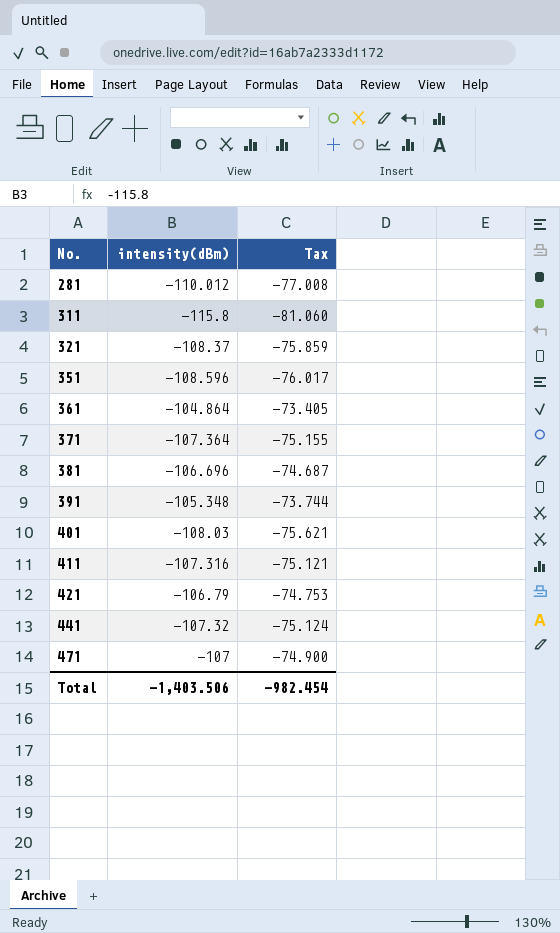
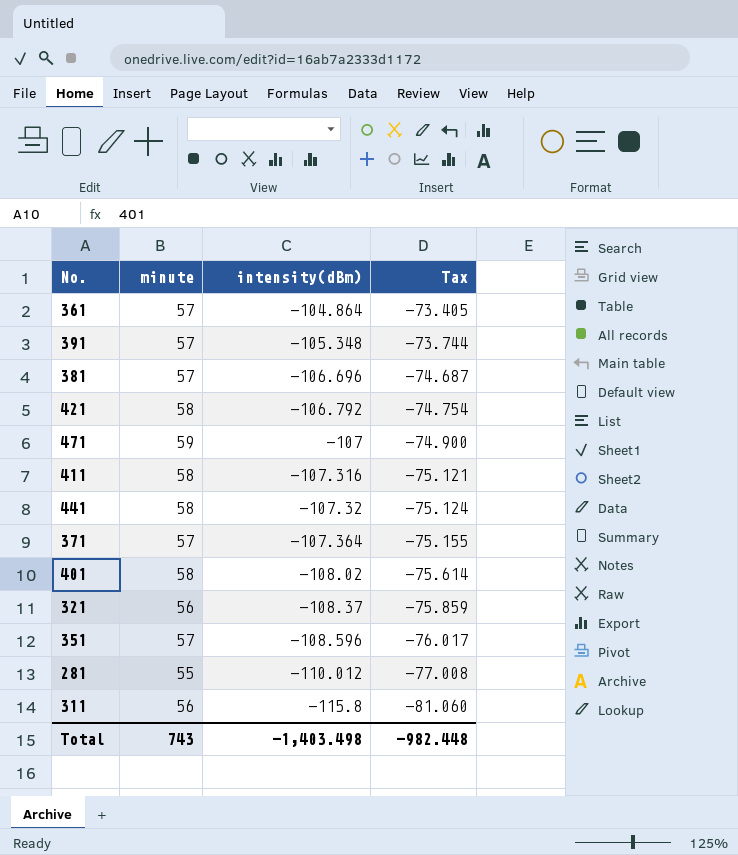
row order: No. ascending -> intensity(dBm) descending
column minute | position: none -> 2
421 | intensity(dBm): -106.79 -> -106.792
421 | Tax: -74.753 -> -74.754
401 | intensity(dBm): -108.03 -> -108.02
401 | Tax: -75.621 -> -75.614
Total | intensity(dBm): -1,403.506 -> -1,403.498
Total | Tax: -982.454 -> -982.448

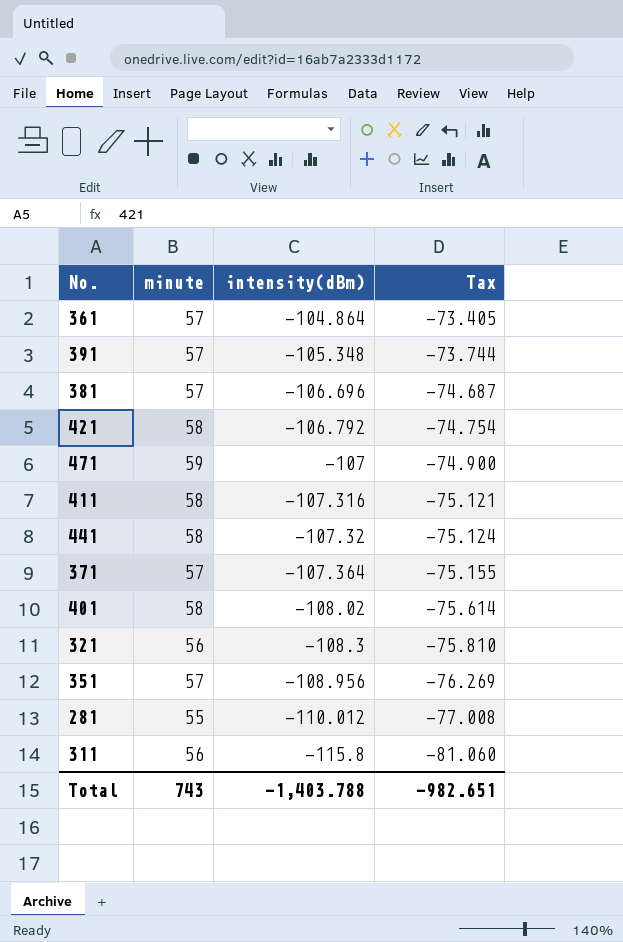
321 | intensity(dBm): -108.37 -> -108.3
321 | Tax: -75.859 -> -75.810
351 | intensity(dBm): -108.596 -> -108.956
351 | Tax: -76.017 -> -76.269
Total | intensity(dBm): -1,403.498 -> -1,403.788
Total | Tax: -982.448 -> -982.651

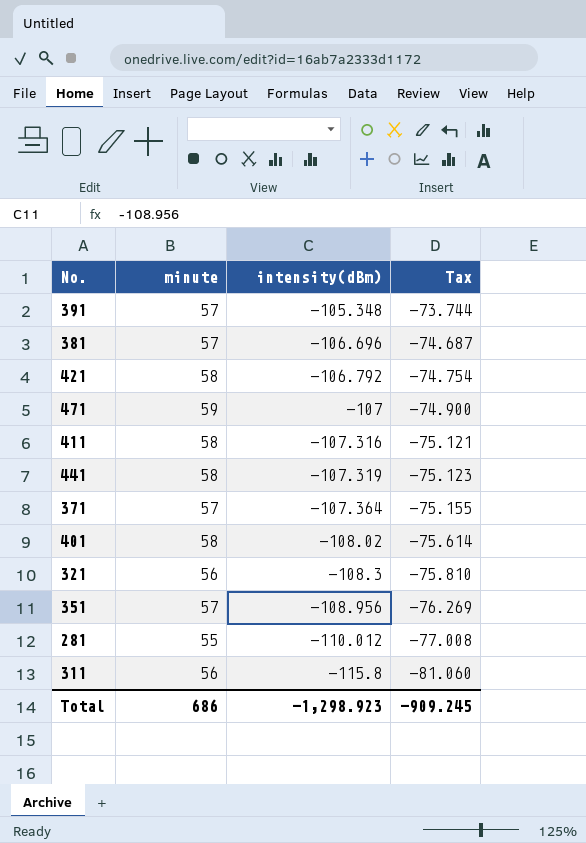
row 361: 57 | -104.864 | -73.405 -> none
441 | intensity(dBm): -107.32 -> -107.319
441 | Tax: -75.124 -> -75.123
Total | minute: 743 -> 686
Total | intensity(dBm): -1,403.788 -> -1,298.923
Total | Tax: -982.651 -> -909.245

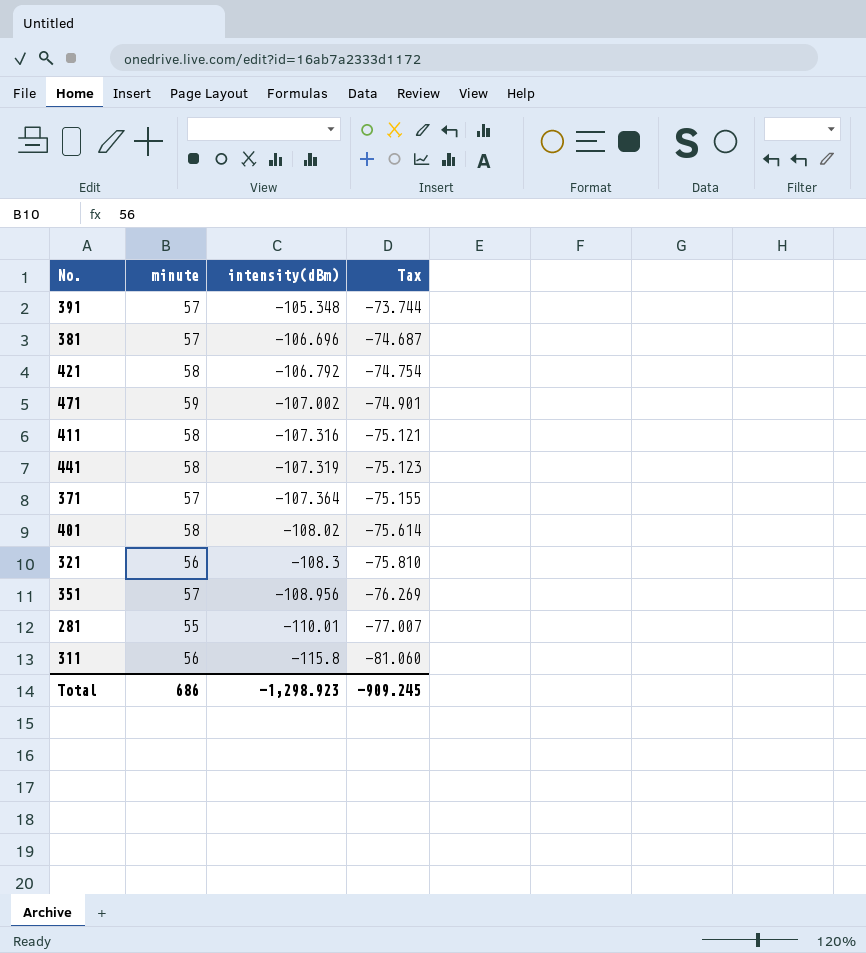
471 | intensity(dBm): -107 -> -107.002
471 | Tax: -74.900 -> -74.901
281 | intensity(dBm): -110.012 -> -110.01
281 | Tax: -77.008 -> -77.007

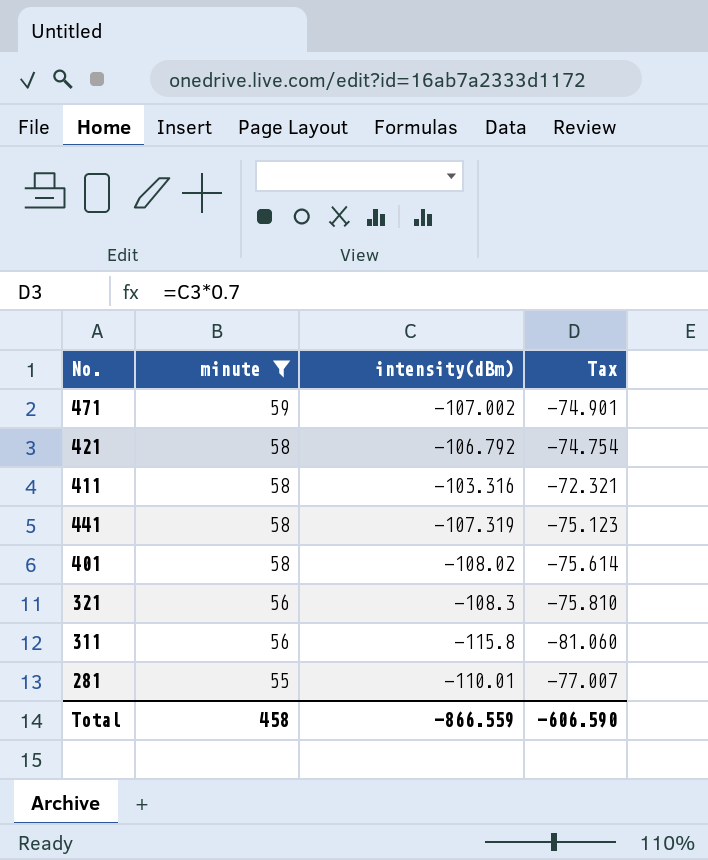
filter: none -> minute != 57
row order: intensity(dBm) descending -> minute descending
411 | intensity(dBm): -107.316 -> -103.316
411 | Tax: -75.121 -> -72.321
Total | minute: 686 -> 458
Total | intensity(dBm): -1,298.923 -> -866.559
Total | Tax: -909.245 -> -606.590

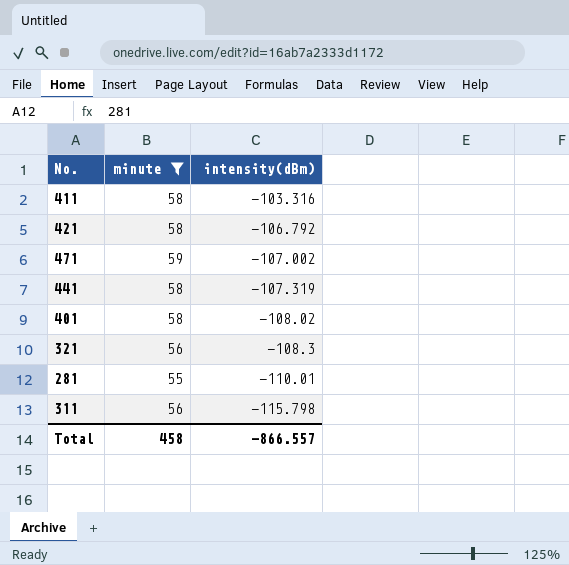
row order: minute descending -> intensity(dBm) descending
column Tax | formula: [intensity(dBm)] * 0.7 -> none
311 | intensity(dBm): -115.8 -> -115.798
Total | intensity(dBm): -866.559 -> -866.557

